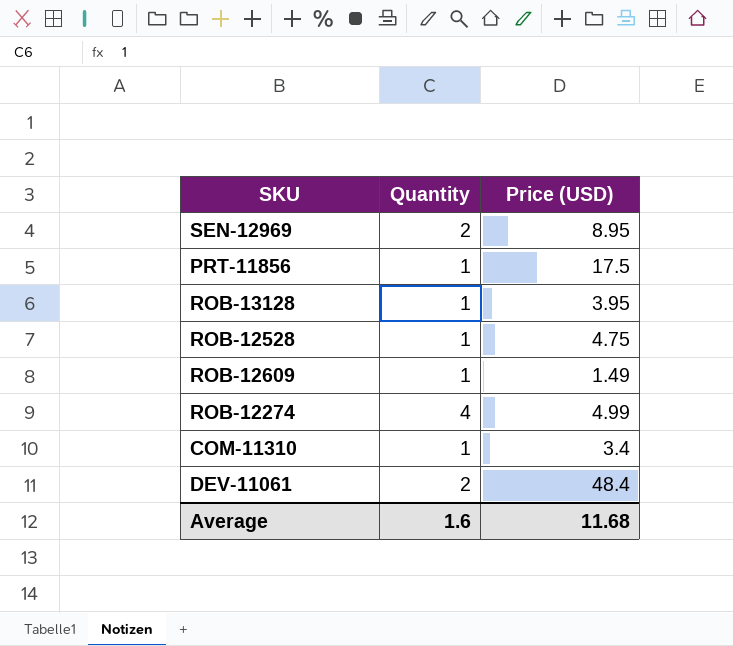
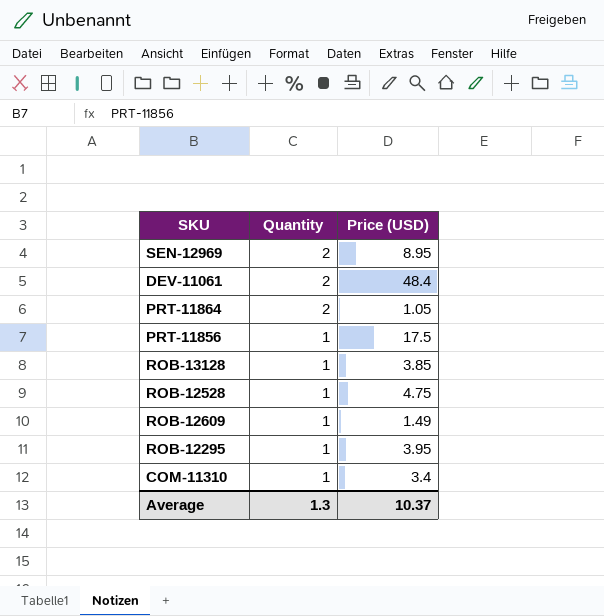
row order: none -> Quantity descending
row ROB-12274: 4 | 4.99 -> none
row PRT-11864: none -> 2 | 1.05
ROB-13128 | Price (USD): 3.95 -> 3.85
row ROB-12295: none -> 1 | 3.95
Average | Quantity: 1.6 -> 1.3
Average | Price (USD): 11.68 -> 10.37

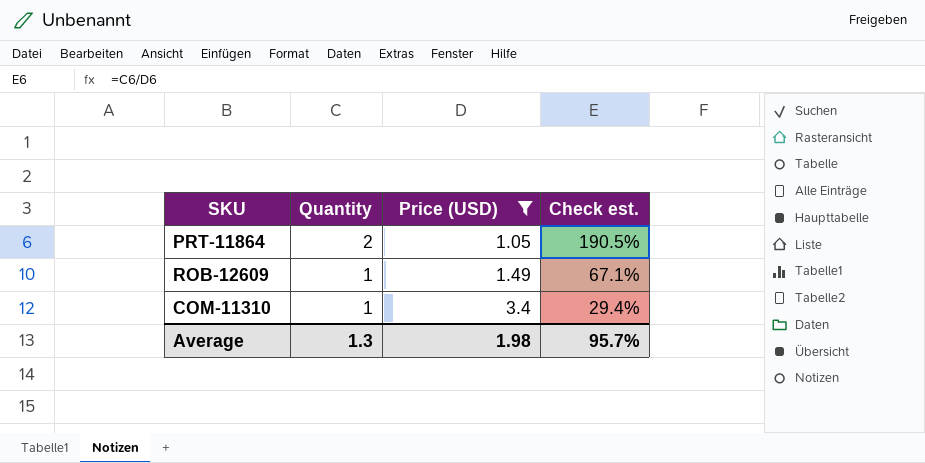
filter: none -> Price (USD) <= 3.4
column Check est. | formula: none -> [Quantity] / [Price (USD)]
Average | Price (USD): 10.37 -> 1.98

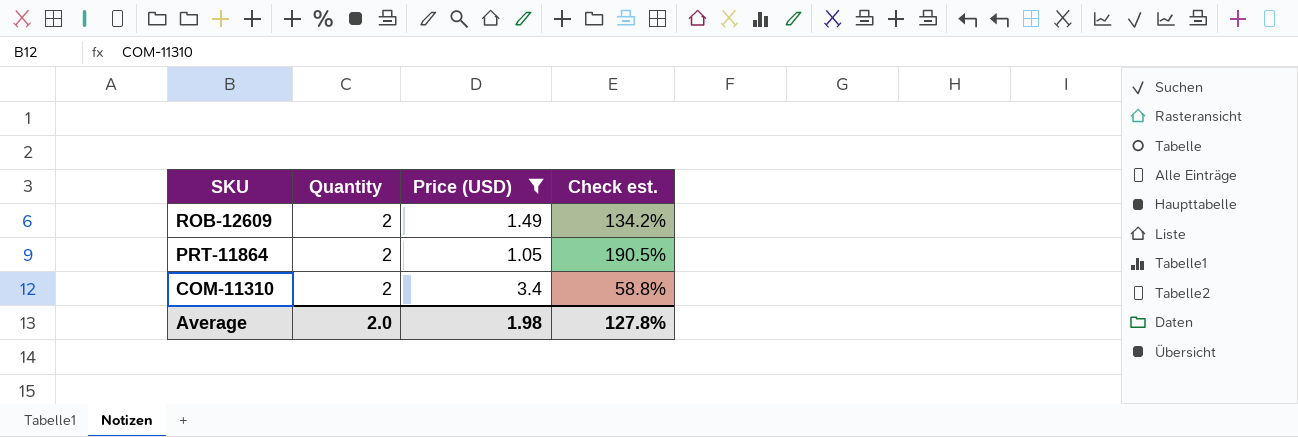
row order: Quantity descending -> SKU descending
ROB-12609 | Quantity: 1 -> 2
ROB-12609 | Check est.: 67.1% -> 134.2%
COM-11310 | Quantity: 1 -> 2
COM-11310 | Check est.: 29.4% -> 58.8%
Average | Quantity: 1.3 -> 2.0
Average | Check est.: 95.7% -> 127.8%

